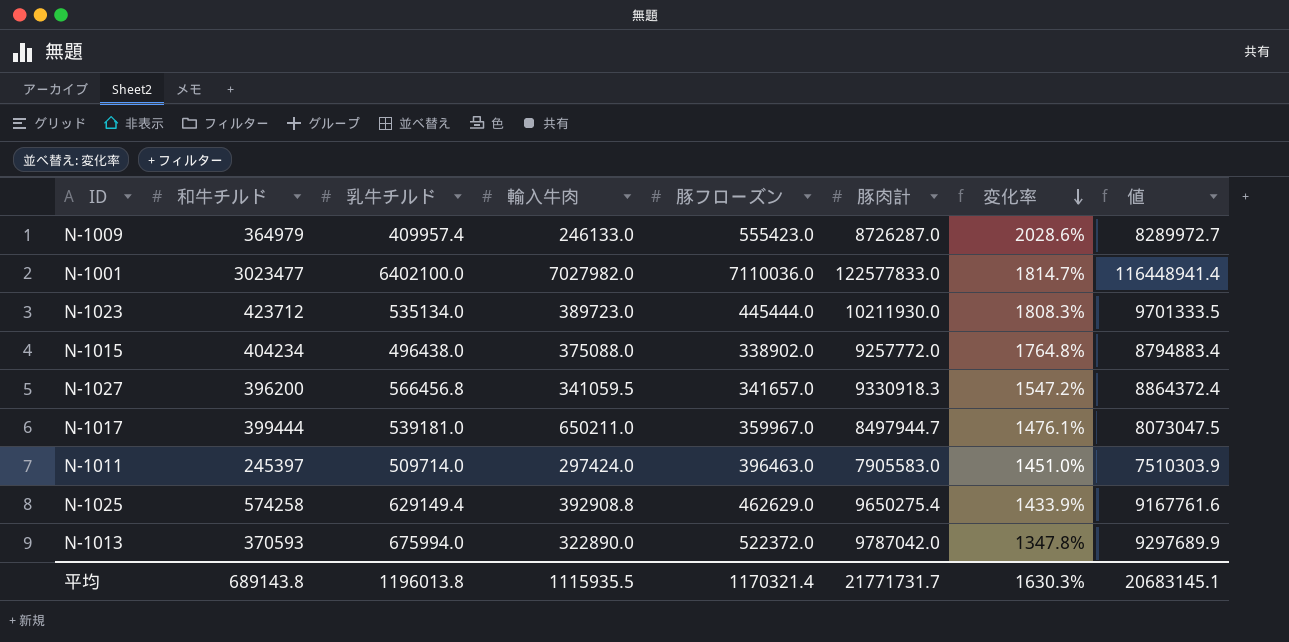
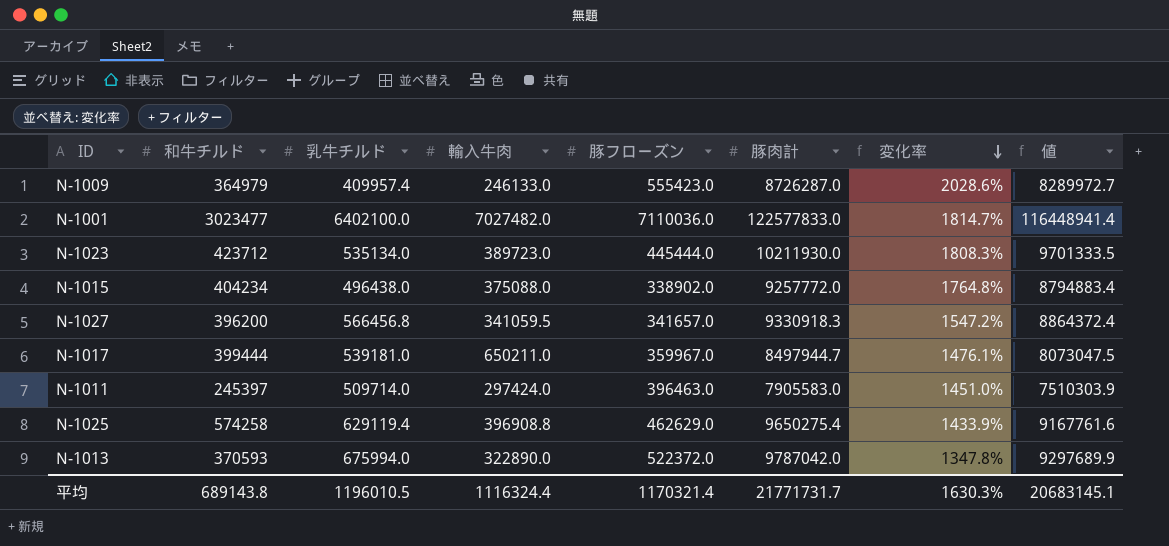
N-1001 | 輸入牛肉: 7027982.0 -> 7027482.0
N-1025 | 乳牛チルド: 629149.4 -> 629119.4
N-1025 | 輸入牛肉: 392908.8 -> 396908.8
平均 | 乳牛チルド: 1196013.8 -> 1196010.5
平均 | 輸入牛肉: 1115935.5 -> 1116324.4

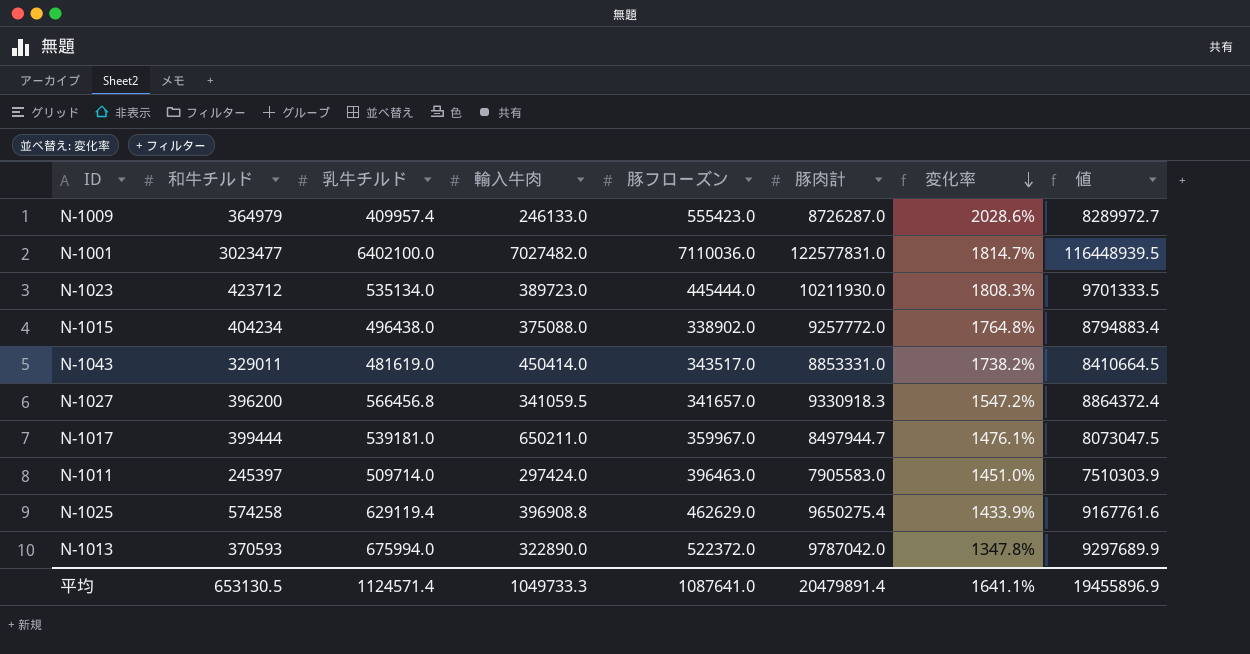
N-1001 | 豚肉計: 122577833.0 -> 122577831.0
N-1001 | 値: 116448941.4 -> 116448939.5
row N-1043: none -> 329011 | 481619.0 | 450414.0 | 343517.0 | 8853331.0 | 1738.2% | 8410664.5
平均 | 和牛チルド: 689143.8 -> 653130.5
平均 | 乳牛チルド: 1196010.5 -> 1124571.4
平均 | 輸入牛肉: 1116324.4 -> 1049733.3
平均 | 豚フローズン: 1170321.4 -> 1087641.0
平均 | 豚肉計: 21771731.7 -> 20479891.4
平均 | 変化率: 1630.3% -> 1641.1%
平均 | 値: 20683145.1 -> 19455896.9

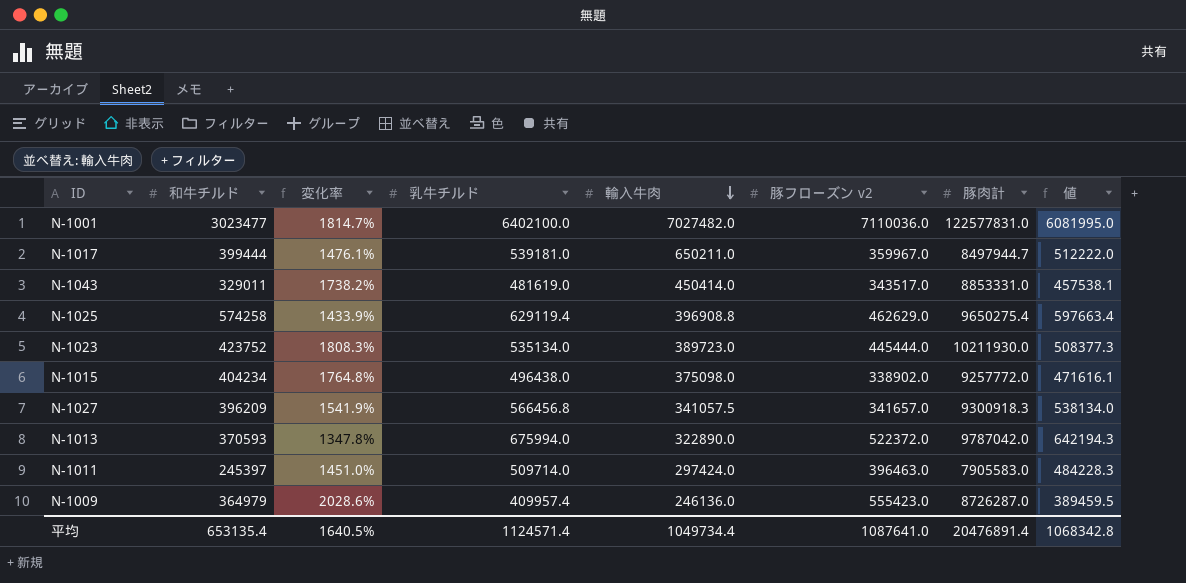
row order: 変化率 descending -> 輸入牛肉 descending
column 変化率 | position: 7 -> 3
column name: 豚フローズン -> 豚フローズン v2
column 値 | formula: [豚肉計] * 0.95 -> [乳牛チルド] * 0.95
N-1023 | 和牛チルド: 423712 -> 423752
N-1015 | 輸入牛肉: 375088.0 -> 375098.0
N-1027 | 和牛チルド: 396200 -> 396209
N-1027 | 変化率: 1547.2% -> 1541.9%
N-1027 | 輸入牛肉: 341059.5 -> 341057.5
N-1027 | 豚肉計: 9330918.3 -> 9300918.3
N-1009 | 輸入牛肉: 246133.0 -> 246136.0
平均 | 和牛チルド: 653130.5 -> 653135.4
平均 | 変化率: 1641.1% -> 1640.5%
平均 | 輸入牛肉: 1049733.3 -> 1049734.4
平均 | 豚肉計: 20479891.4 -> 20476891.4
平均 | 値: 19455896.9 -> 1068342.8

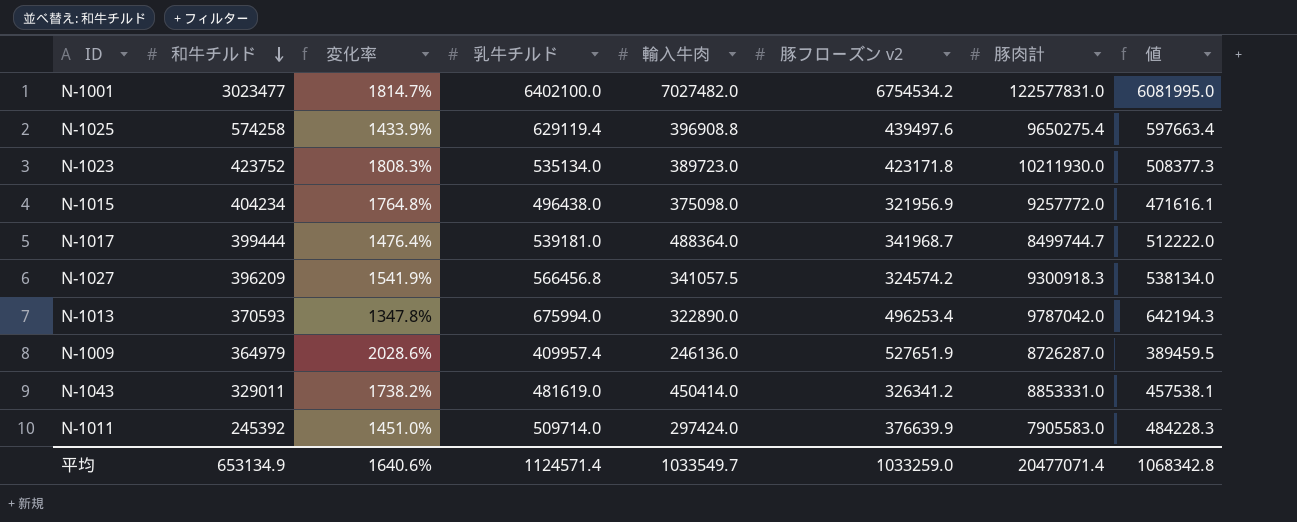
row order: 輸入牛肉 descending -> 和牛チルド descending
N-1001 | 豚フローズン v2: 7110036.0 -> 6754534.2
N-1025 | 豚フローズン v2: 462629.0 -> 439497.6
N-1023 | 豚フローズン v2: 445444.0 -> 423171.8
N-1015 | 豚フローズン v2: 338902.0 -> 321956.9
N-1017 | 変化率: 1476.1% -> 1476.4%
N-1017 | 輸入牛肉: 650211.0 -> 488364.0
N-1017 | 豚フローズン v2: 359967.0 -> 341968.7
N-1017 | 豚肉計: 8497944.7 -> 8499744.7
N-1027 | 豚フローズン v2: 341657.0 -> 324574.2
N-1013 | 豚フローズン v2: 522372.0 -> 496253.4
N-1009 | 豚フローズン v2: 555423.0 -> 527651.9
N-1043 | 豚フローズン v2: 343517.0 -> 326341.2
N-1011 | 和牛チルド: 245397 -> 245392
N-1011 | 豚フローズン v2: 396463.0 -> 376639.9
平均 | 和牛チルド: 653135.4 -> 653134.9
平均 | 変化率: 1640.5% -> 1640.6%
平均 | 輸入牛肉: 1049734.4 -> 1033549.7
平均 | 豚フローズン v2: 1087641.0 -> 1033259.0
平均 | 豚肉計: 20476891.4 -> 20477071.4

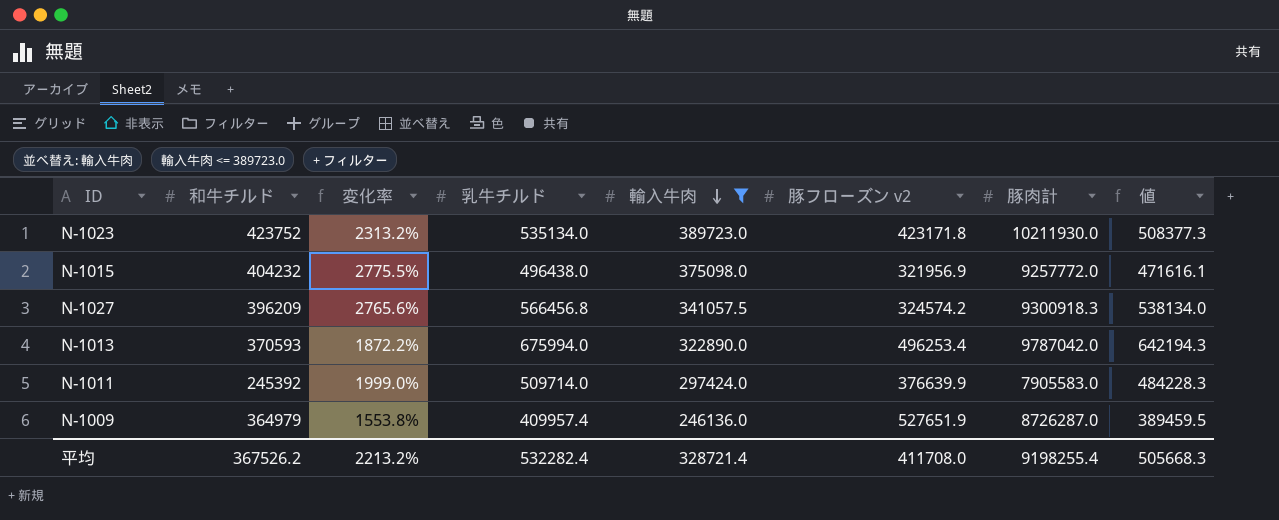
filter: none -> 輸入牛肉 <= 389723.0
row order: 和牛チルド descending -> 輸入牛肉 descending
column 変化率 | formula: ([豚肉計] - [乳牛チルド]) / [乳牛チルド] -> ([豚肉計] - [豚フローズン v2]) / [豚フローズン v2]
N-1015 | 和牛チルド: 404234 -> 404232
平均 | 和牛チルド: 653134.9 -> 367526.2
平均 | 変化率: 1640.6% -> 2213.2%
平均 | 乳牛チルド: 1124571.4 -> 532282.4
平均 | 輸入牛肉: 1033549.7 -> 328721.4
平均 | 豚フローズン v2: 1033259.0 -> 411708.0
平均 | 豚肉計: 20477071.4 -> 9198255.4
平均 | 値: 1068342.8 -> 505668.3

